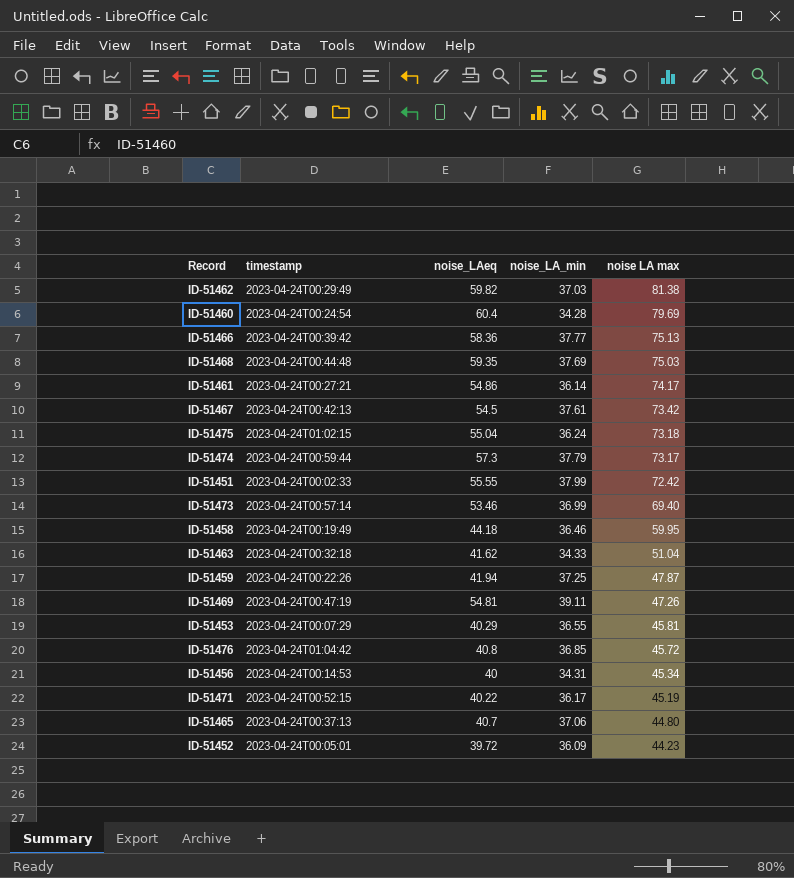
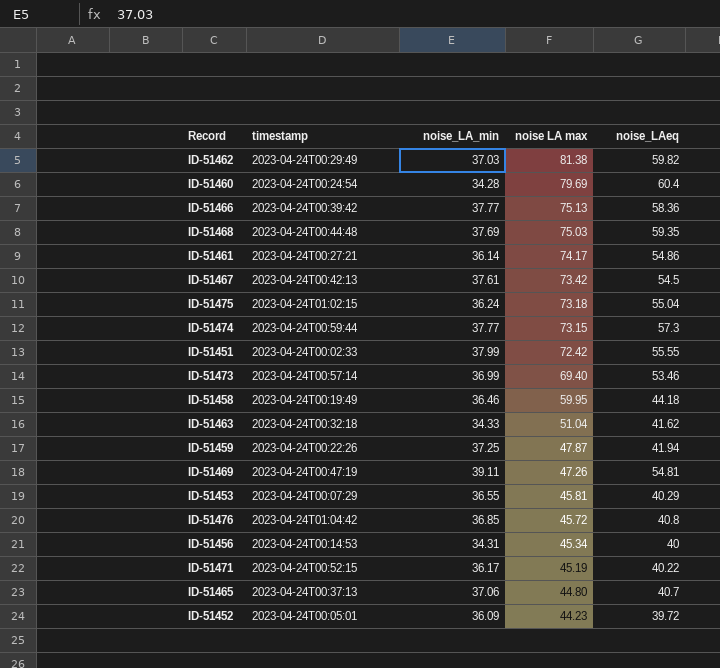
column noise_LAeq | position: 3 -> 5
ID-51474 | noise_LA_min: 37.79 -> 37.77
ID-51474 | noise LA max: 73.17 -> 73.15

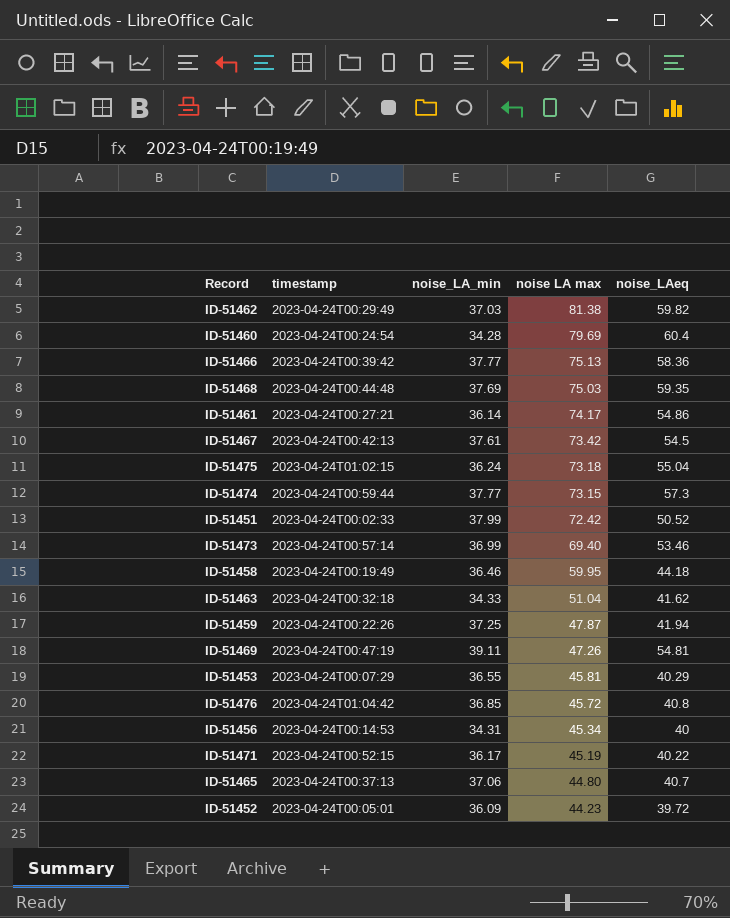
ID-51451 | noise_LAeq: 55.55 -> 50.52

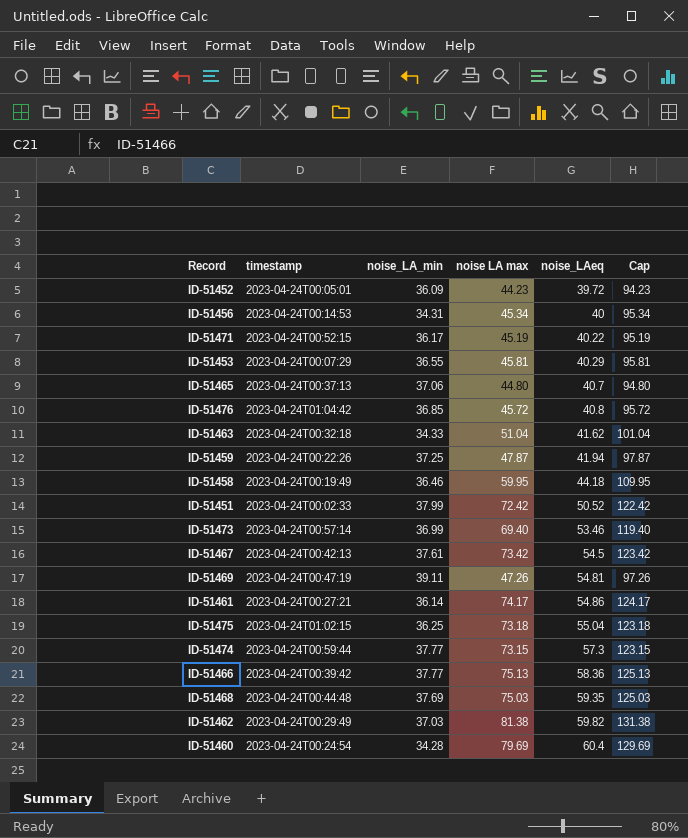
row order: noise LA max descending -> noise_LAeq ascending
column Cap | formula: none -> [noise LA max] + 50
ID-51475 | noise_LA_min: 36.24 -> 36.25

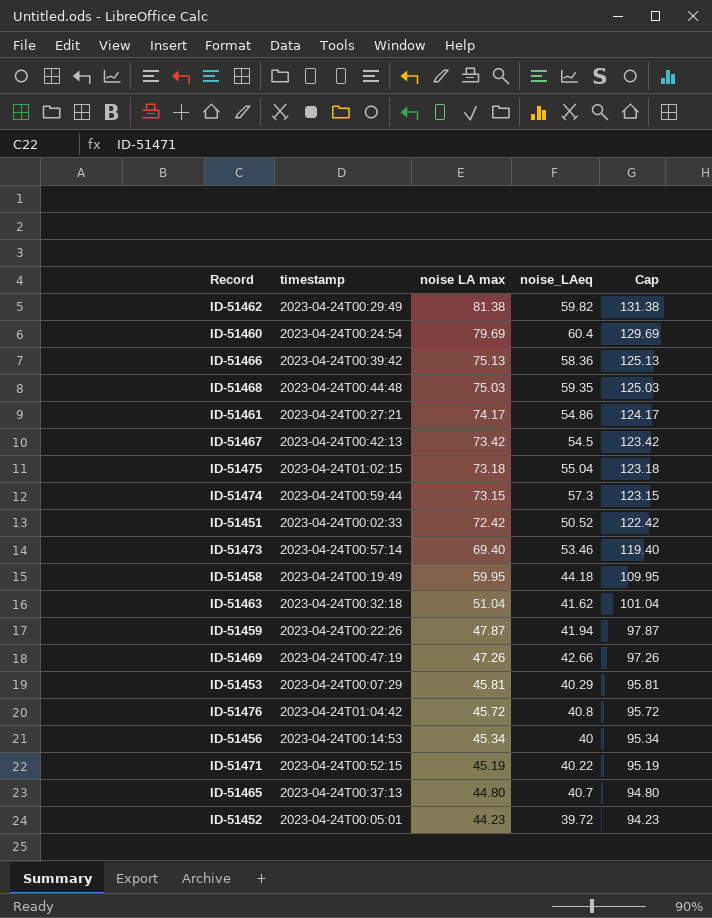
row order: noise_LAeq ascending -> noise LA max descending
column noise_LA_min | position: 3 -> none
ID-51469 | noise_LAeq: 54.81 -> 42.66

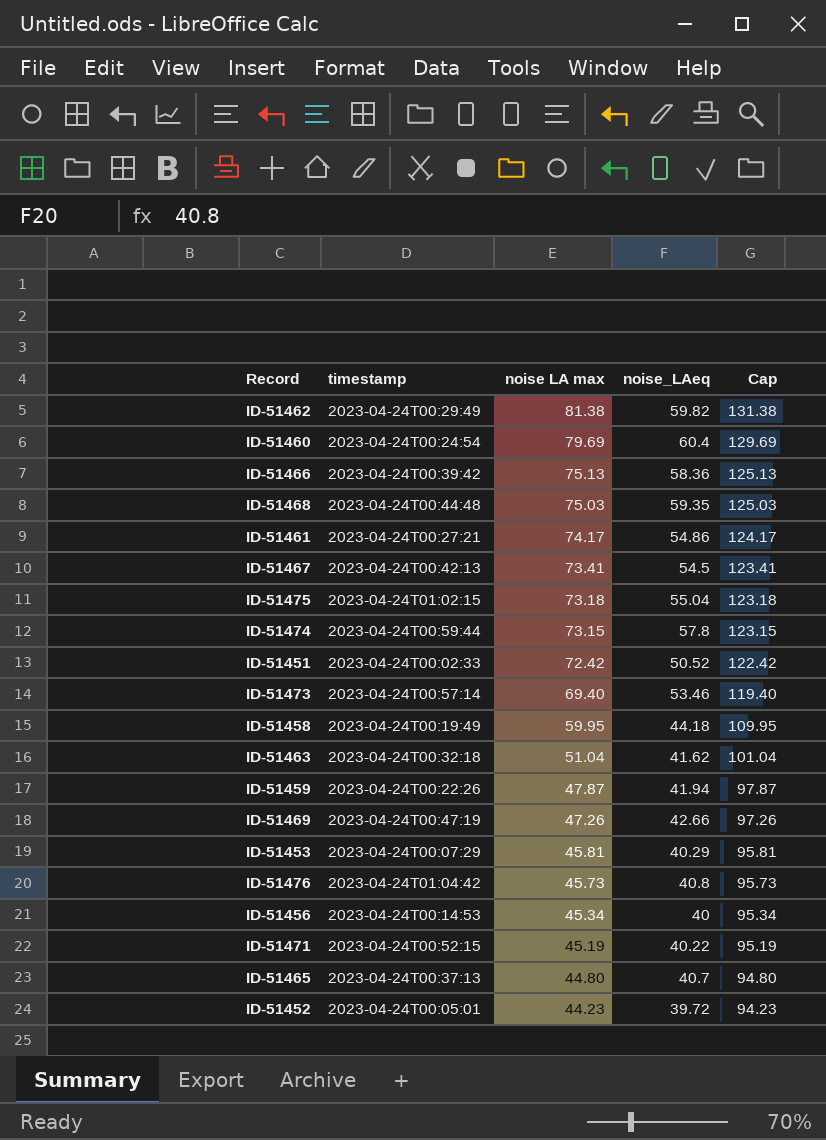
ID-51467 | noise LA max: 73.42 -> 73.41
ID-51467 | Cap: 123.42 -> 123.41
ID-51474 | noise_LAeq: 57.3 -> 57.8
ID-51476 | noise LA max: 45.72 -> 45.73
ID-51476 | Cap: 95.72 -> 95.73

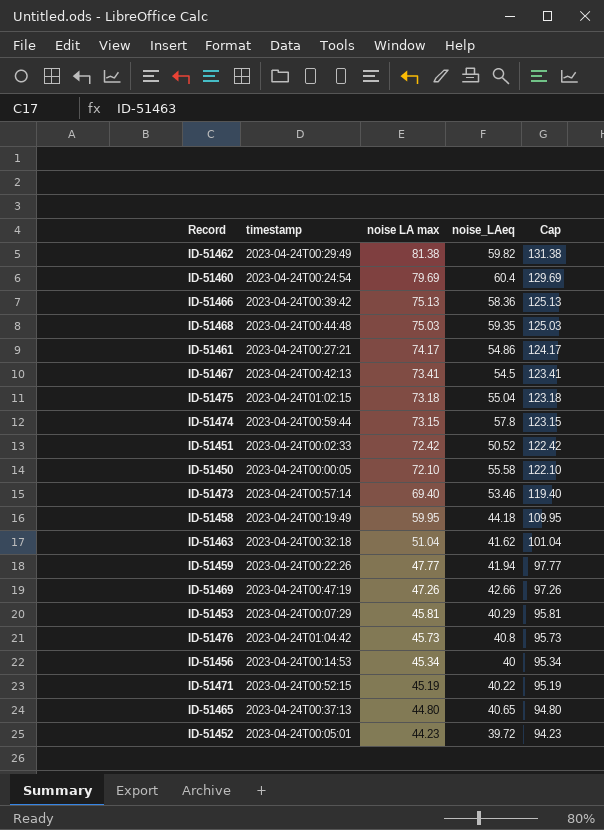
row ID-51450: none -> 2023-04-24T00:00:05 | 72.10 | 55.58 | 122.10
ID-51459 | noise LA max: 47.87 -> 47.77
ID-51459 | Cap: 97.87 -> 97.77
ID-51465 | noise_LAeq: 40.7 -> 40.65

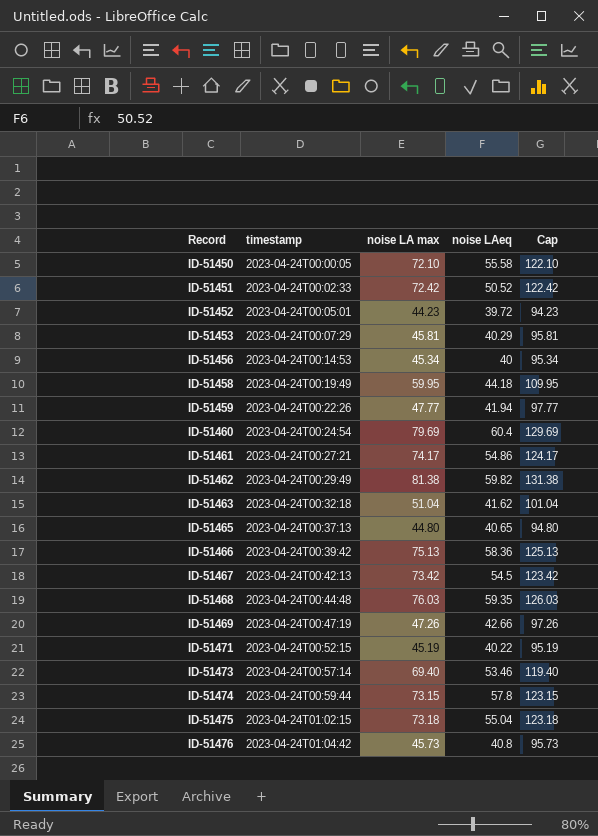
row order: noise LA max descending -> Record ascending
column name: noise_LAeq -> noise LAeq
ID-51467 | noise LA max: 73.41 -> 73.42
ID-51467 | Cap: 123.41 -> 123.42
ID-51468 | noise LA max: 75.03 -> 76.03
ID-51468 | Cap: 125.03 -> 126.03

